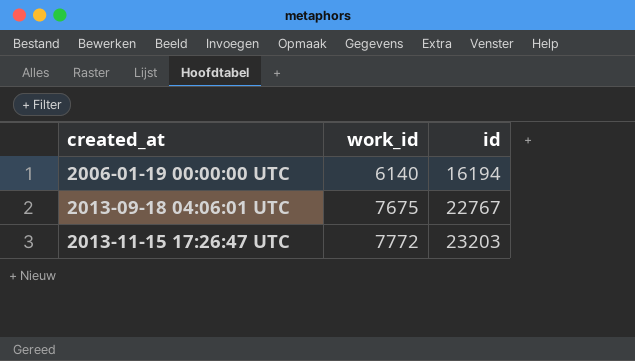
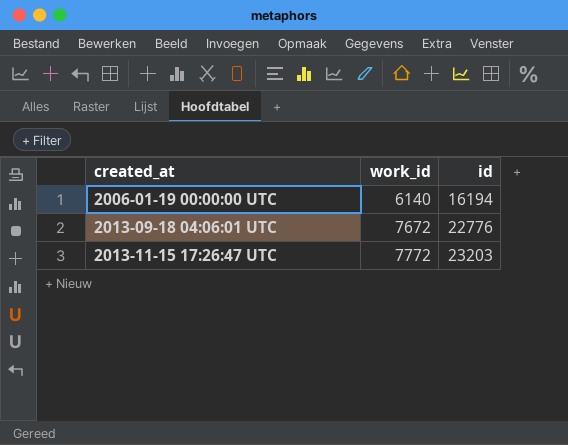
2013-09-18 04:06:01 UTC | work_id: 7675 -> 7672
2013-09-18 04:06:01 UTC | id: 22767 -> 22776

